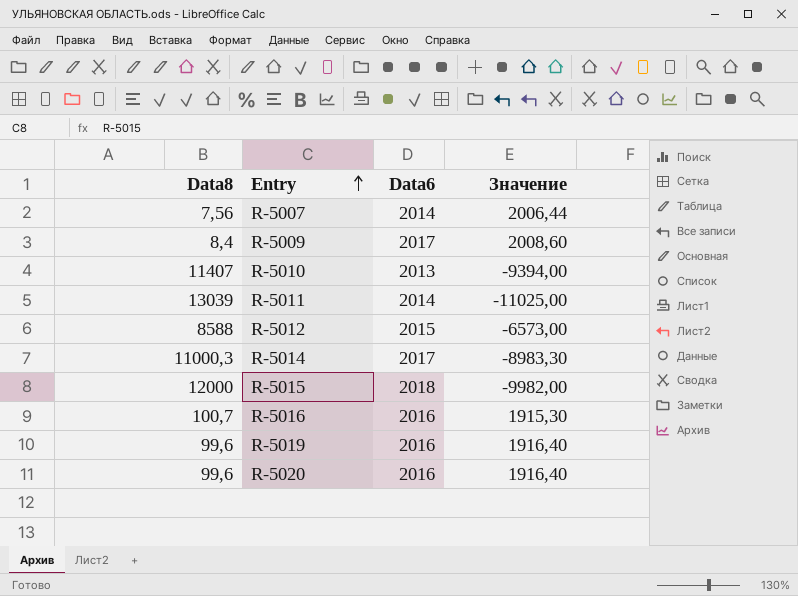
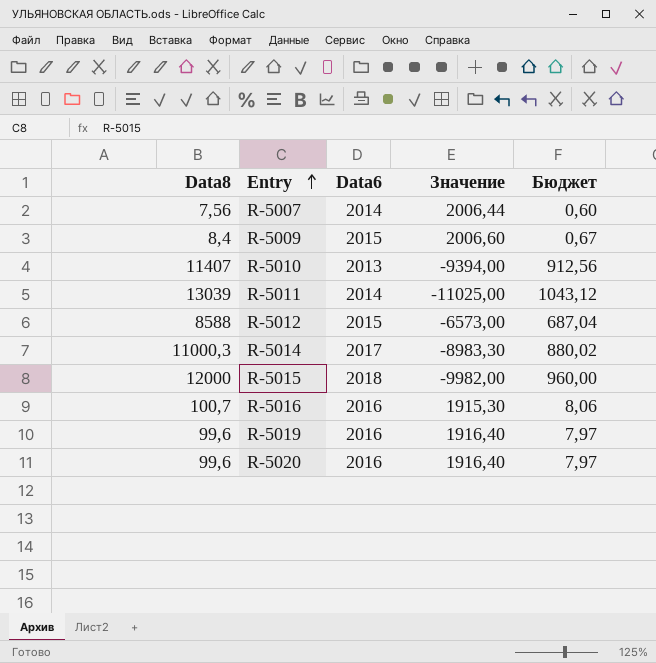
column Бюджет | formula: none -> [Data8] * 0,08
R-5009 | Data6: 2017 -> 2015
R-5009 | Значение: 2008,60 -> 2006,60

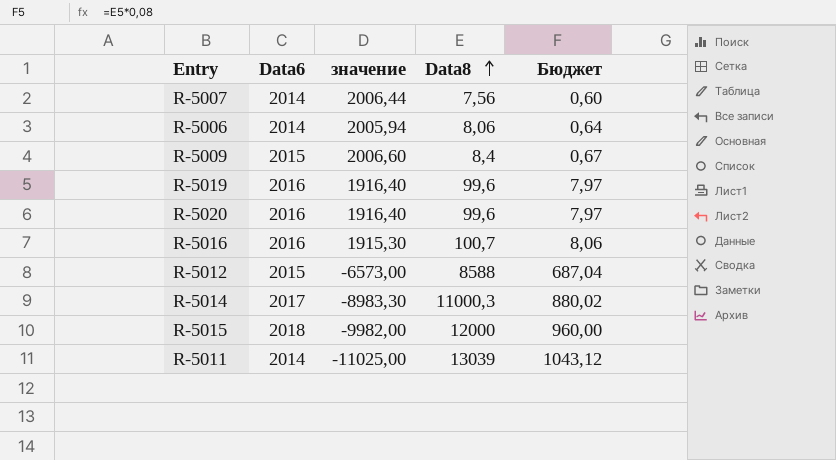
row order: Entry ascending -> Data8 ascending
column name: Значение -> значение
column Data8 | position: 1 -> 4
row R-5010: 11407 | 2013 | -9394,00 | 912,56 -> none
row R-5006: none -> 2014 | 2005,94 | 8,06 | 0,64

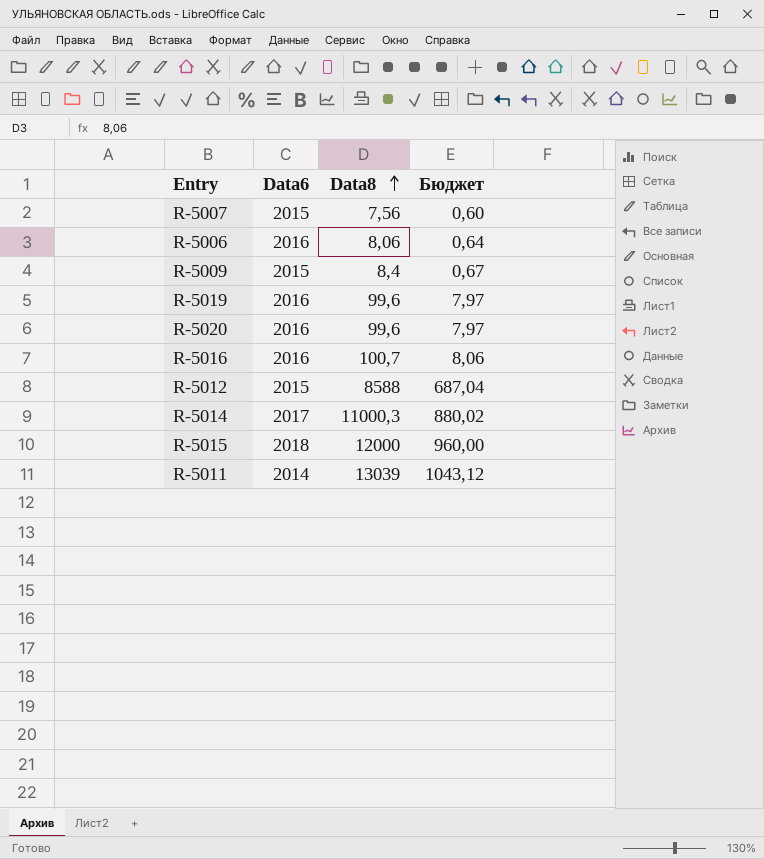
column значение | formula: [Data6] - [Data8] -> none
R-5007 | Data6: 2014 -> 2015
R-5006 | Data6: 2014 -> 2016

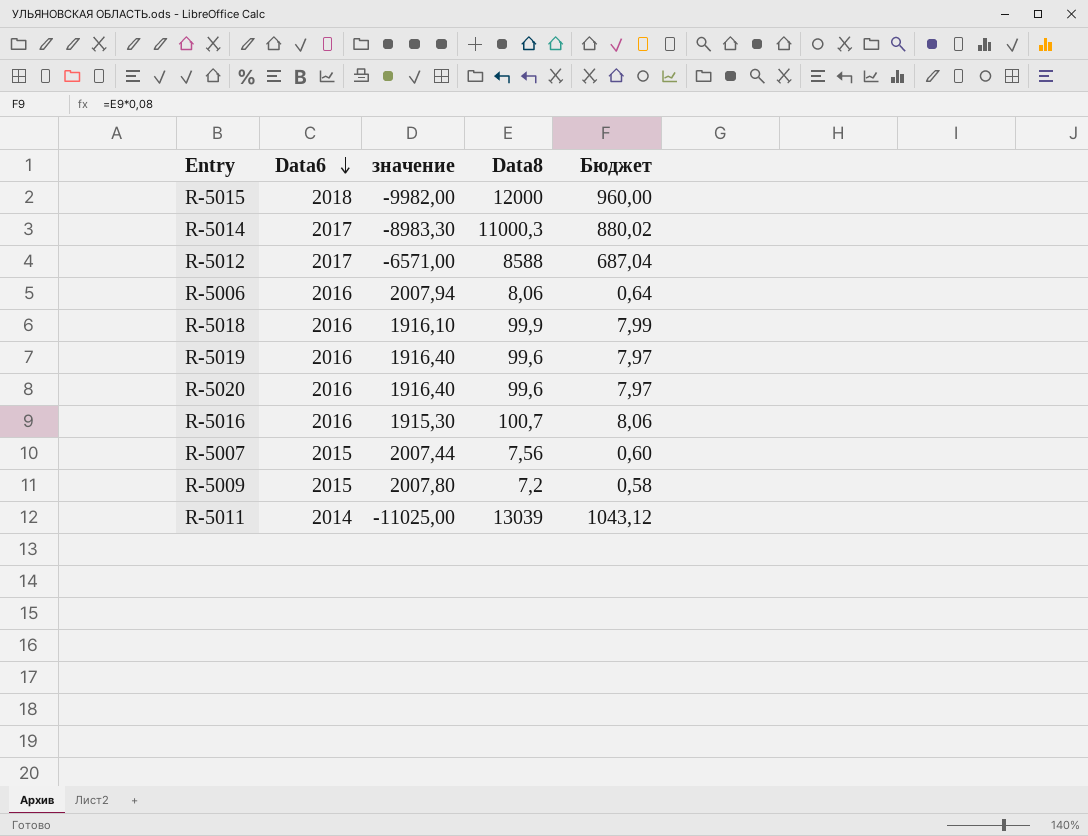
row order: Data8 ascending -> Data6 descending
column значение | formula: none -> [Data6] - [Data8]
R-5012 | Data6: 2015 -> 2017
row R-5018: none -> 2016 | 1916,10 | 99,9 | 7,99
R-5009 | Data8: 8,4 -> 7,2
R-5009 | Бюджет: 0,67 -> 0,58

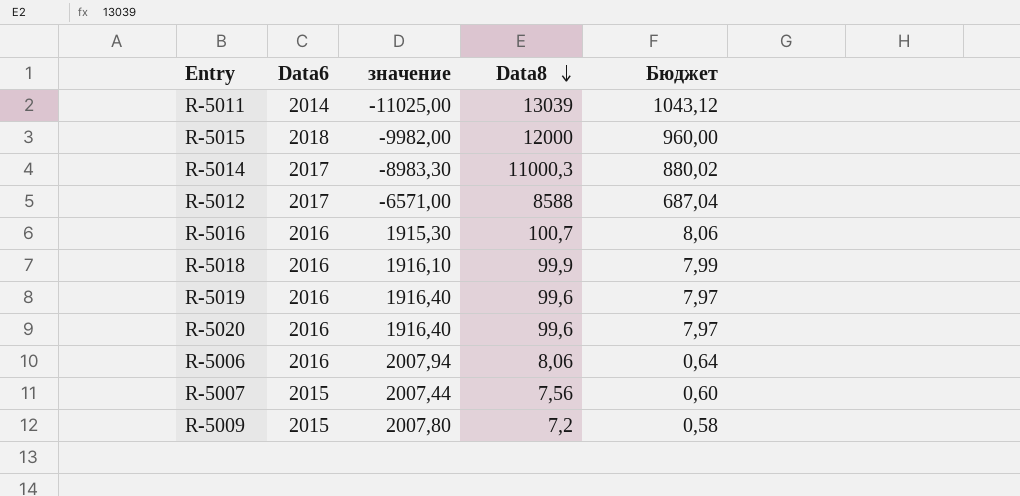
row order: Data6 descending -> Data8 descending

